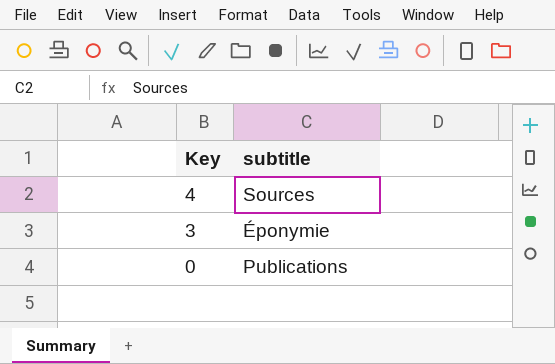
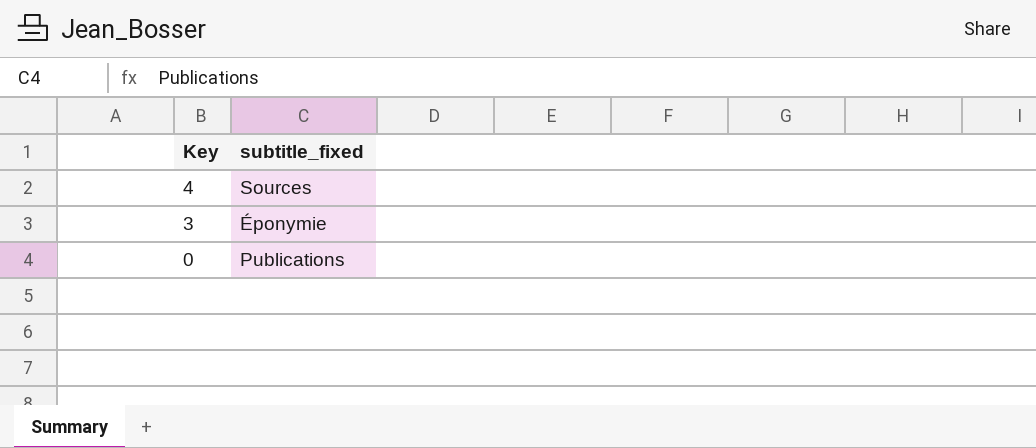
column name: subtitle -> subtitle_fixed

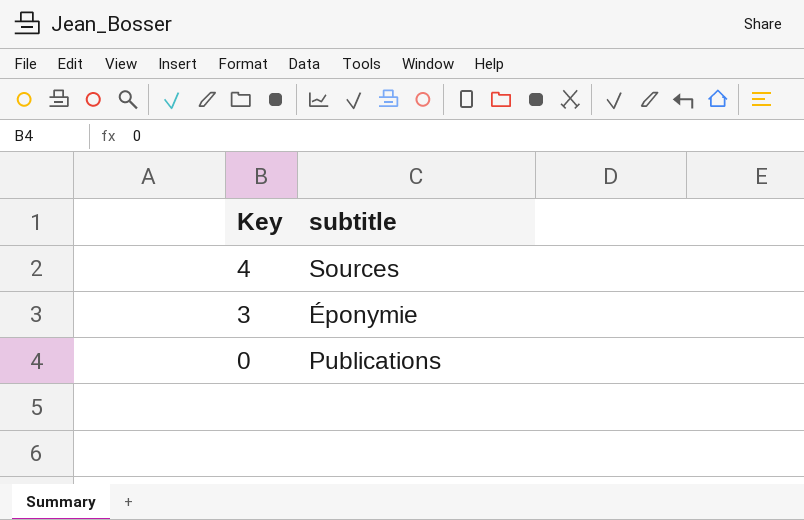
column name: subtitle_fixed -> subtitle

